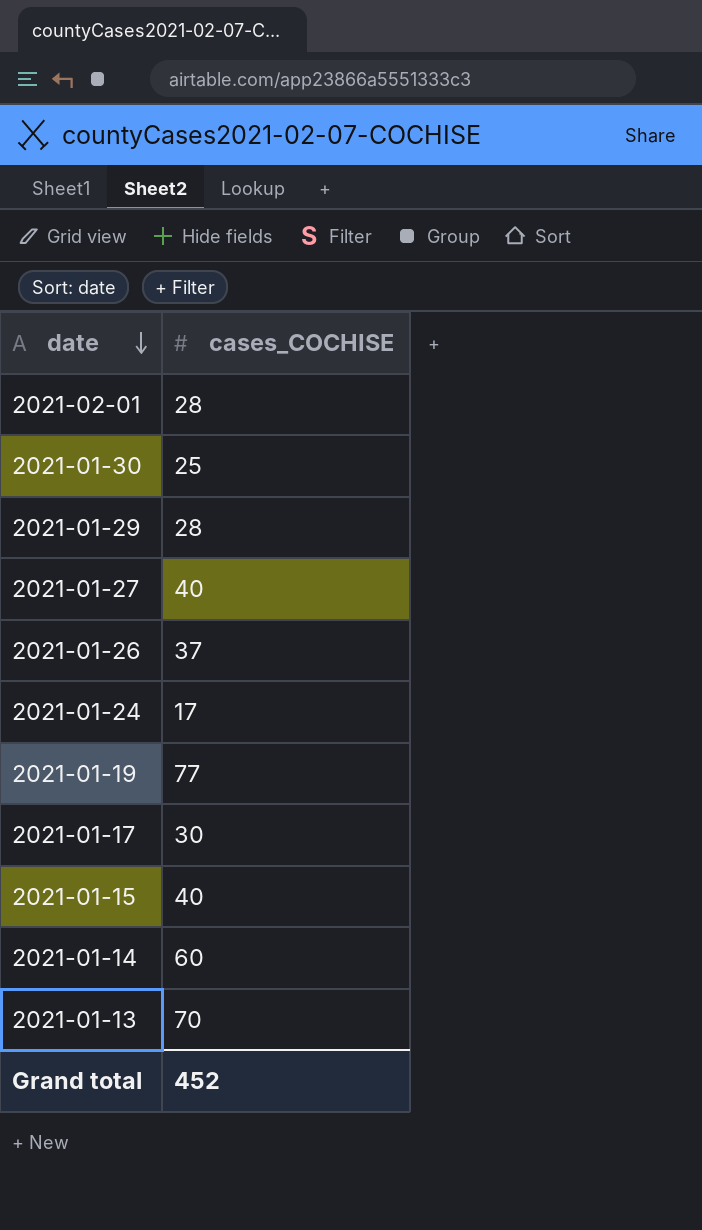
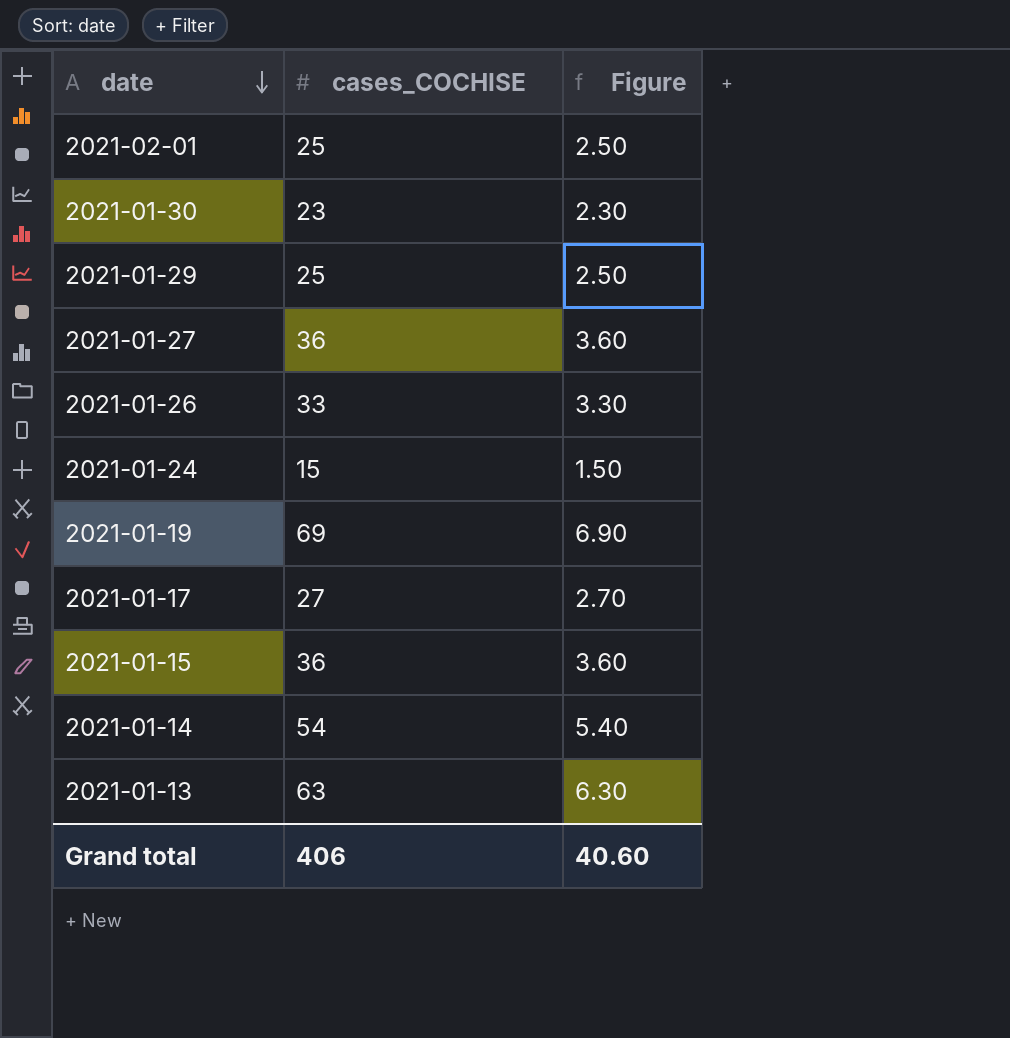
column Figure | formula: none -> [cases_COCHISE] * 0.1
2021-02-01 | cases_COCHISE: 28 -> 25
2021-01-30 | cases_COCHISE: 25 -> 23
2021-01-29 | cases_COCHISE: 28 -> 25
2021-01-27 | cases_COCHISE: 40 -> 36
2021-01-26 | cases_COCHISE: 37 -> 33
2021-01-24 | cases_COCHISE: 17 -> 15
2021-01-19 | cases_COCHISE: 77 -> 69
2021-01-17 | cases_COCHISE: 30 -> 27
2021-01-15 | cases_COCHISE: 40 -> 36
2021-01-14 | cases_COCHISE: 60 -> 54
2021-01-13 | cases_COCHISE: 70 -> 63
Grand total | cases_COCHISE: 452 -> 406

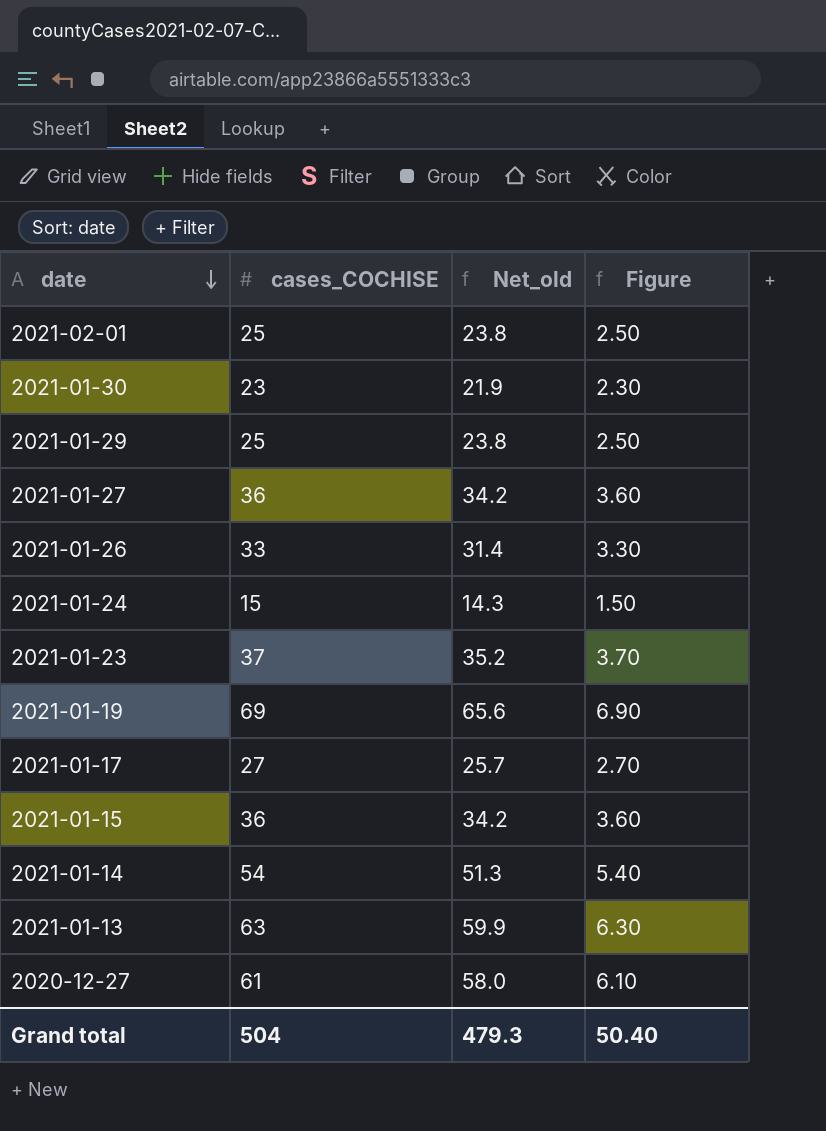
column Net_old | formula: none -> [cases_COCHISE] * 0.95
row 2021-01-23: none -> 37 | 35.2 | 3.70
row 2020-12-27: none -> 61 | 58.0 | 6.10
Grand total | cases_COCHISE: 406 -> 504
Grand total | Figure: 40.60 -> 50.40

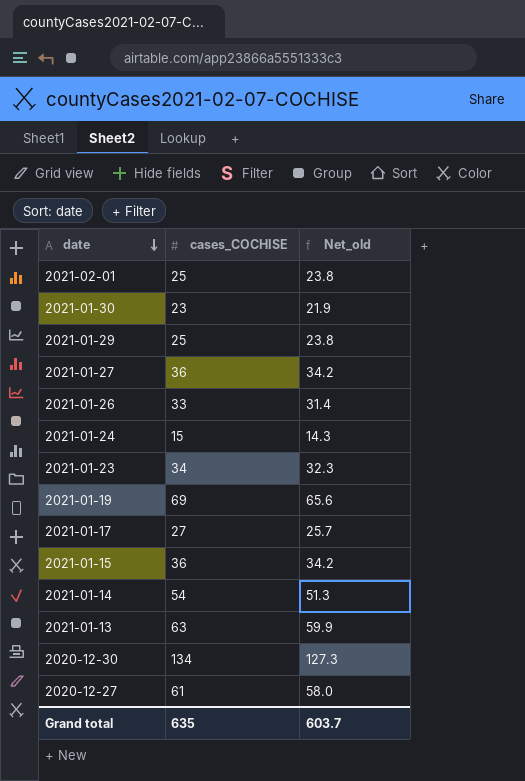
column Figure | formula: [cases_COCHISE] * 0.1 -> none
2021-01-23 | cases_COCHISE: 37 -> 34
2021-01-23 | Net_old: 35.2 -> 32.3
row 2020-12-30: none -> 134 | 127.3
Grand total | cases_COCHISE: 504 -> 635
Grand total | Net_old: 479.3 -> 603.7

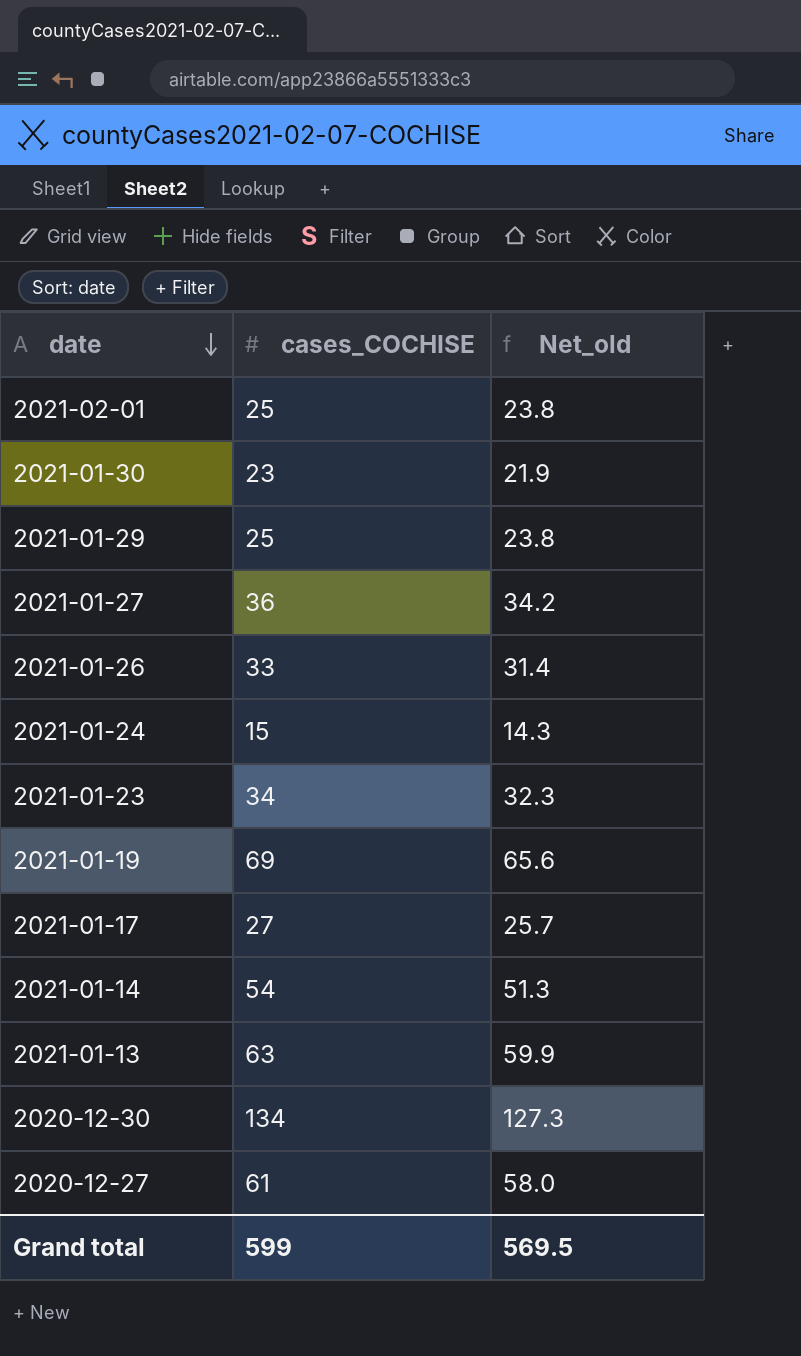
row 2021-01-15: 36 | 34.2 -> none
Grand total | cases_COCHISE: 635 -> 599
Grand total | Net_old: 603.7 -> 569.5

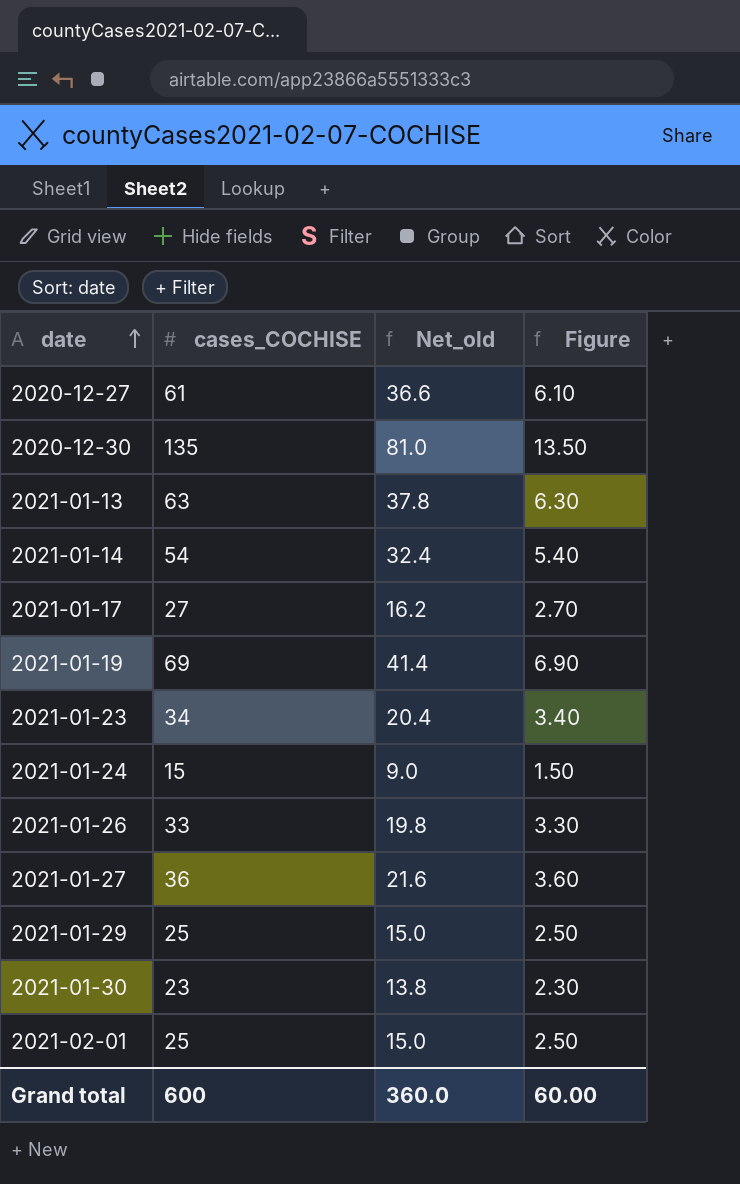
row order: date descending -> date ascending
column Net_old | formula: [cases_COCHISE] * 0.95 -> [cases_COCHISE] * 0.6
column Figure | formula: none -> [cases_COCHISE] * 0.1
2020-12-30 | cases_COCHISE: 134 -> 135
Grand total | cases_COCHISE: 599 -> 600
Grand total | Net_old: 569.5 -> 360.0

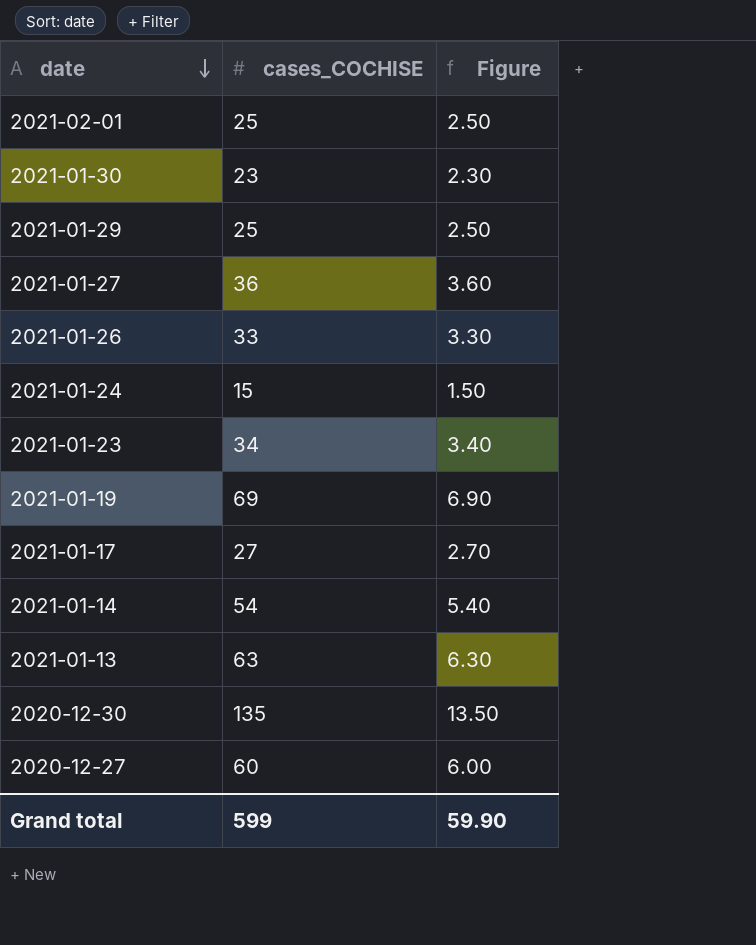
row order: date ascending -> date descending
column Net_old | formula: [cases_COCHISE] * 0.6 -> none
2020-12-27 | cases_COCHISE: 61 -> 60
2020-12-27 | Figure: 6.10 -> 6.00
Grand total | cases_COCHISE: 600 -> 599
Grand total | Figure: 60.00 -> 59.90

